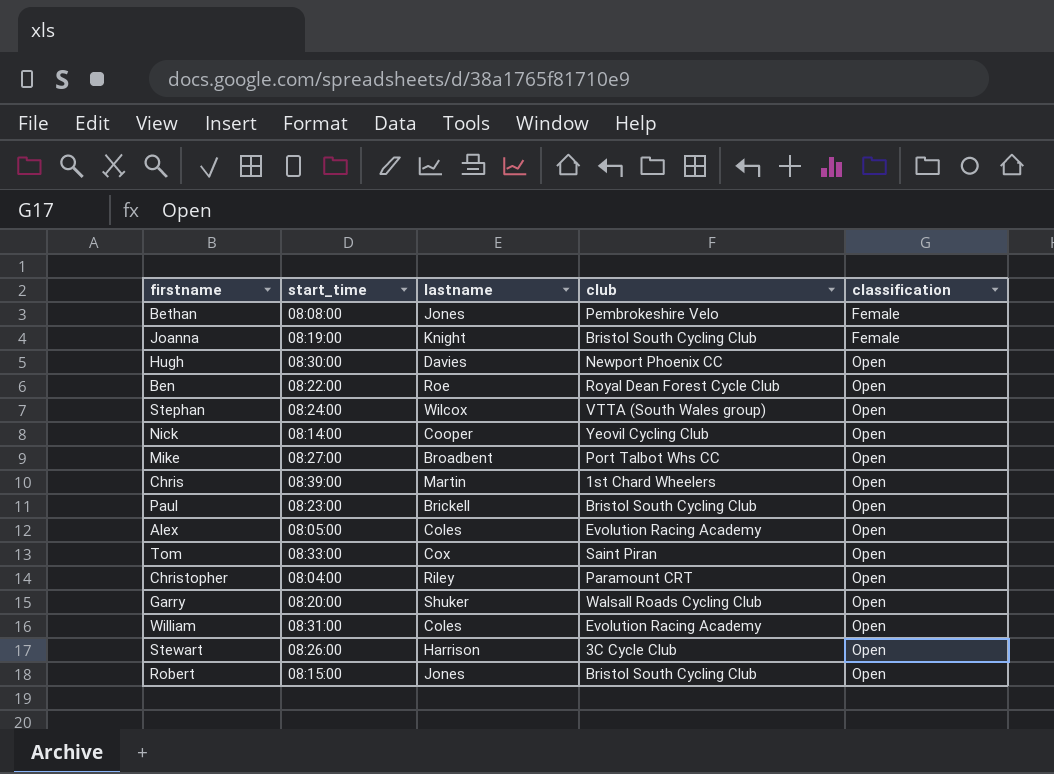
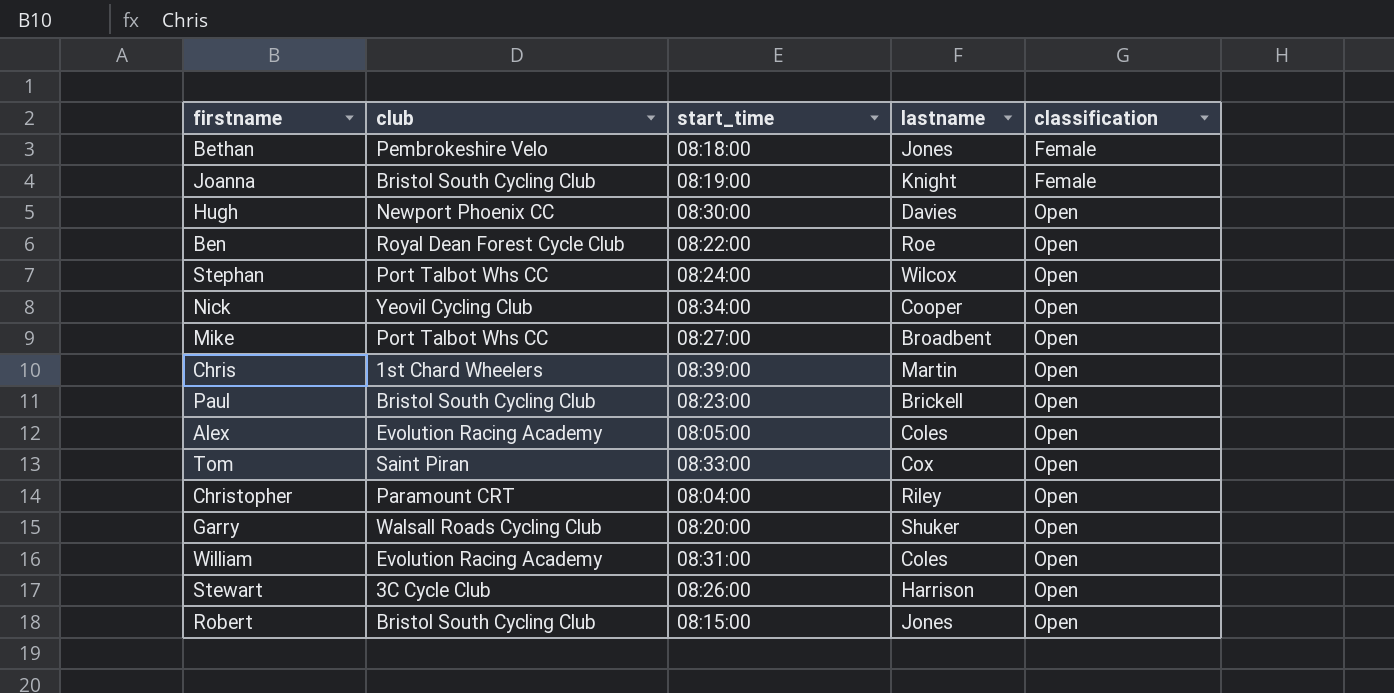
column club | position: 4 -> 2
Bethan | start_time: 08:08:00 -> 08:18:00
Stephan | club: VTTA (South Wales group) -> Port Talbot Whs CC
Nick | start_time: 08:14:00 -> 08:34:00

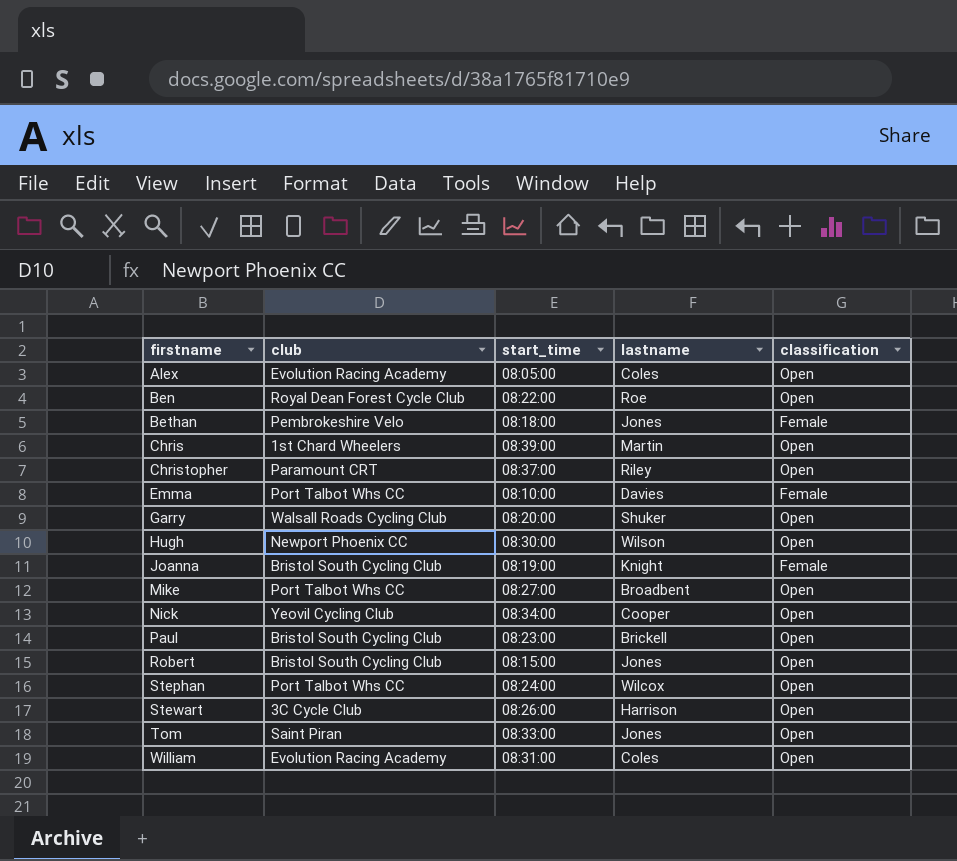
row order: classification ascending -> firstname ascending
Christopher | start_time: 08:04:00 -> 08:37:00
row Emma: none -> Port Talbot Whs CC | 08:10:00 | Davies | Female
Hugh | lastname: Davies -> Wilson
Tom | lastname: Cox -> Jones

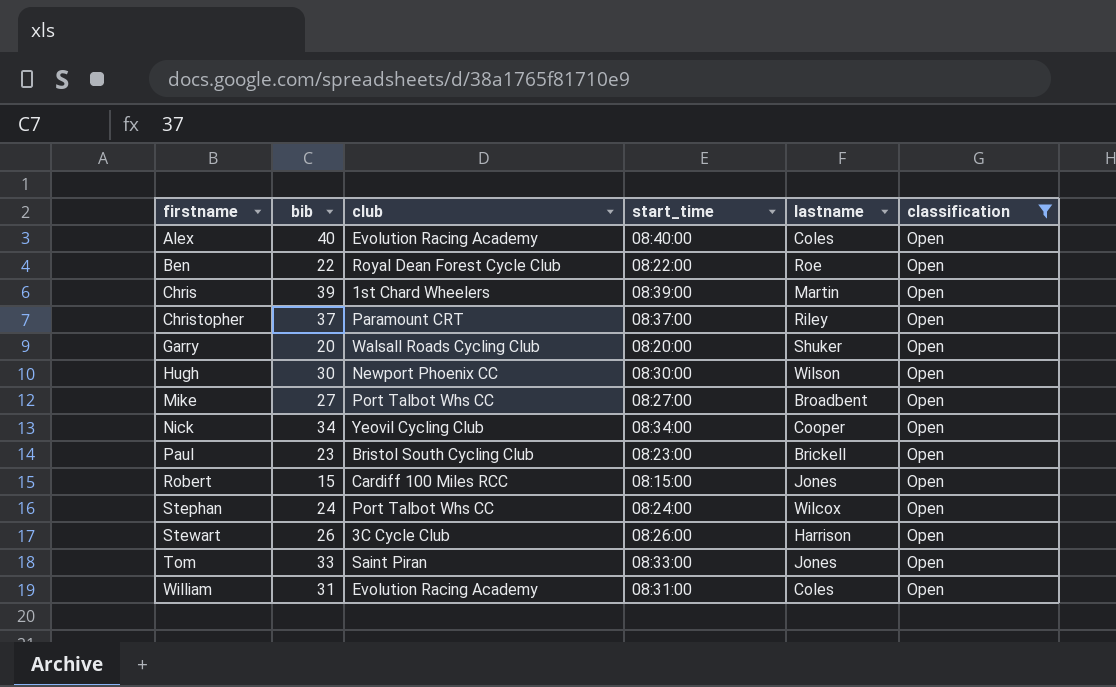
filter: none -> classification = Open
column bib | position: none -> 2
Alex | start_time: 08:05:00 -> 08:40:00
Robert | club: Bristol South Cycling Club -> Cardiff 100 Miles RCC

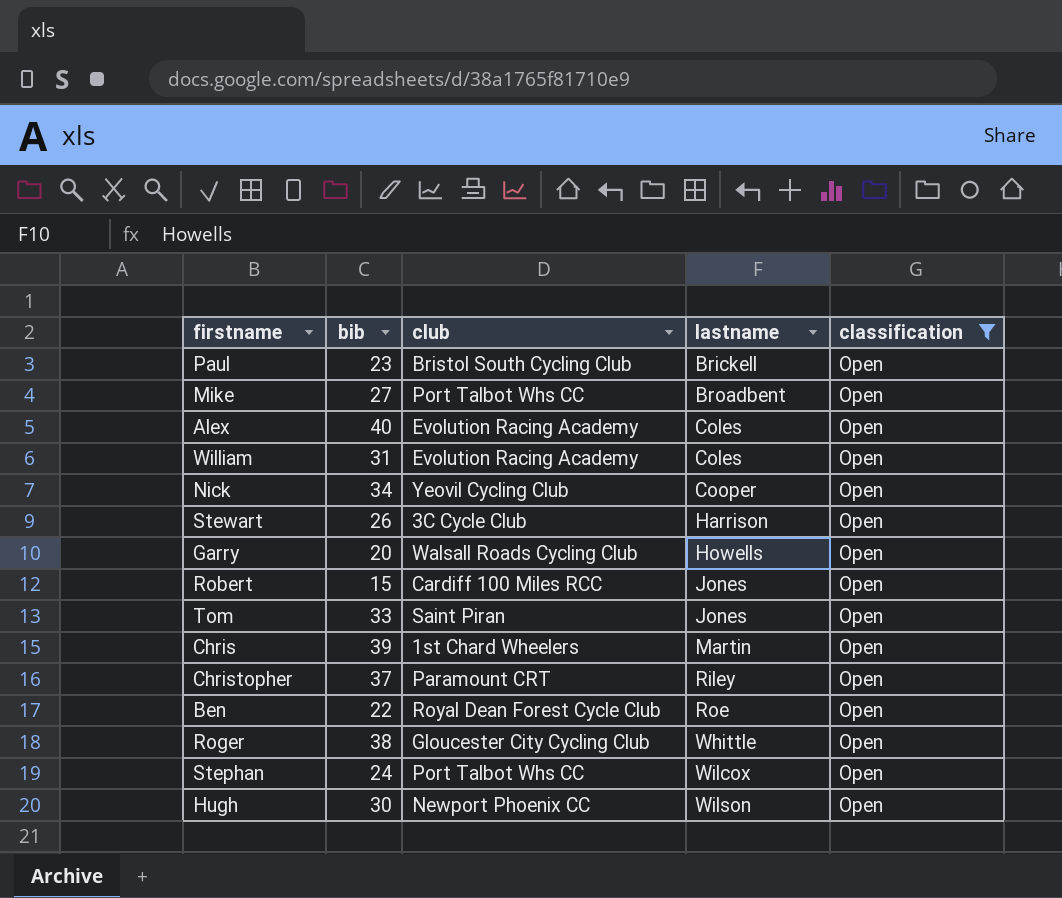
row order: firstname ascending -> lastname ascending
column start_time | position: 4 -> none
Garry | lastname: Shuker -> Howells
row Roger: none -> 38 | Gloucester City Cycling Club | Whittle | Open

